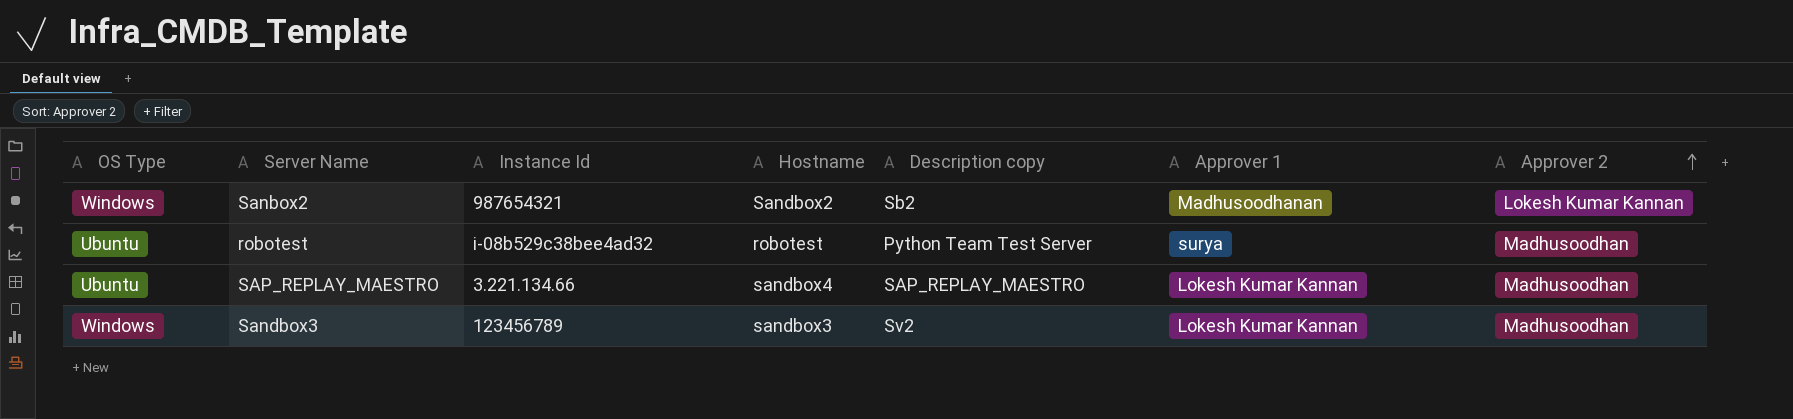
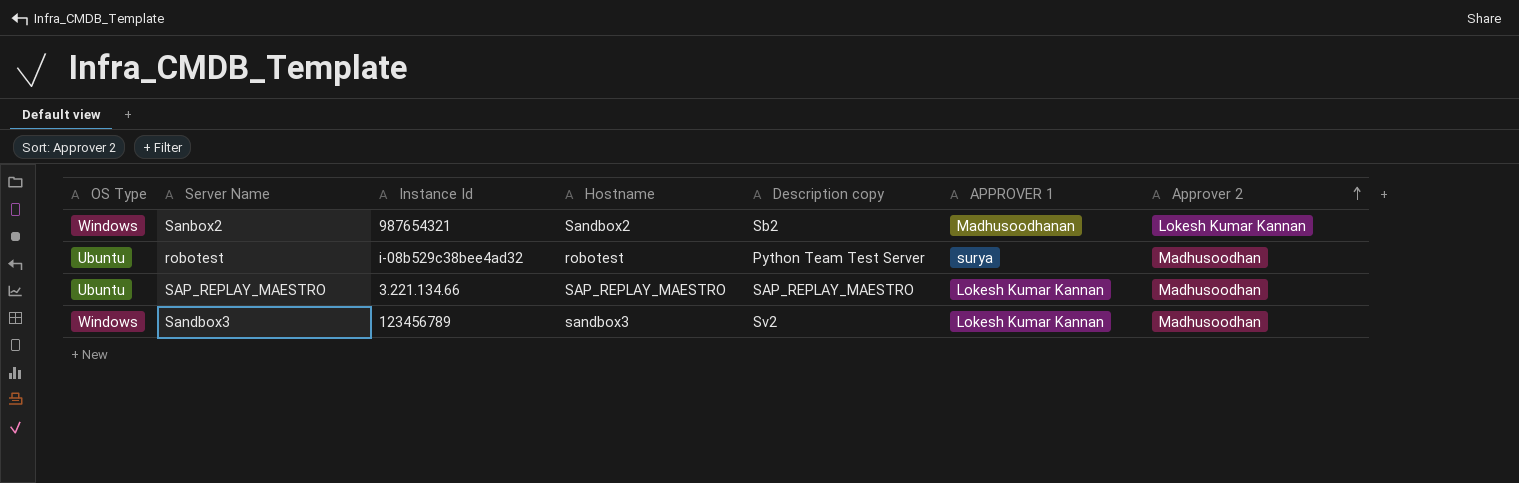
column name: Approver 1 -> APPROVER 1
SAP_REPLAY_MAESTRO | Hostname: sandbox4 -> SAP_REPLAY_MAESTRO

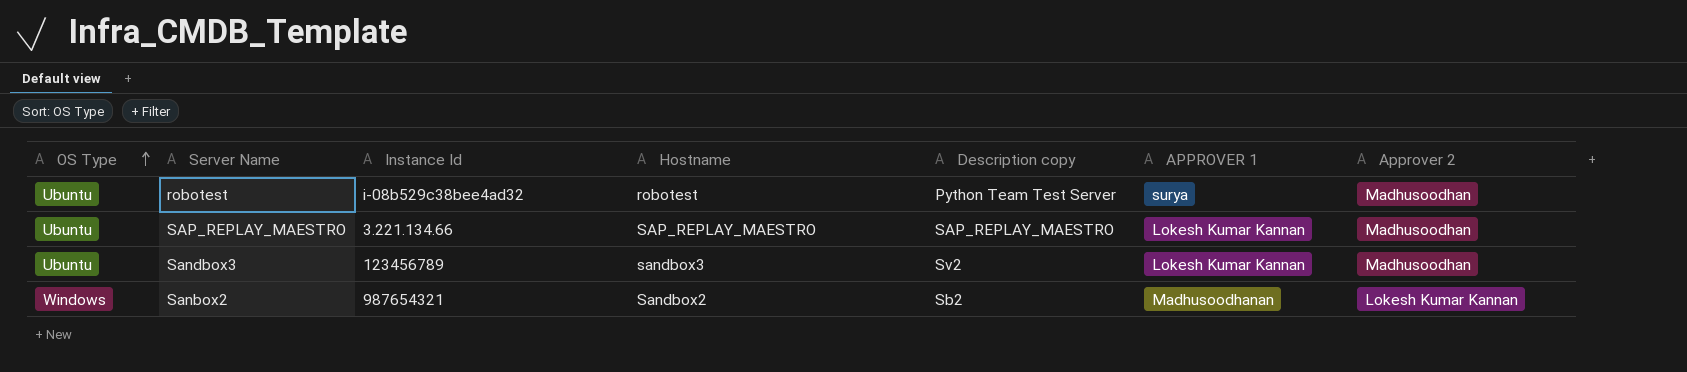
row order: Approver 2 ascending -> OS Type ascending
Sandbox3 | OS Type: Windows -> Ubuntu

